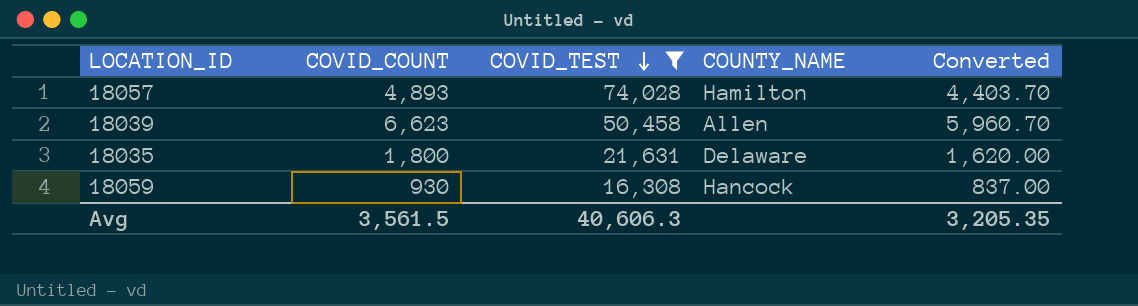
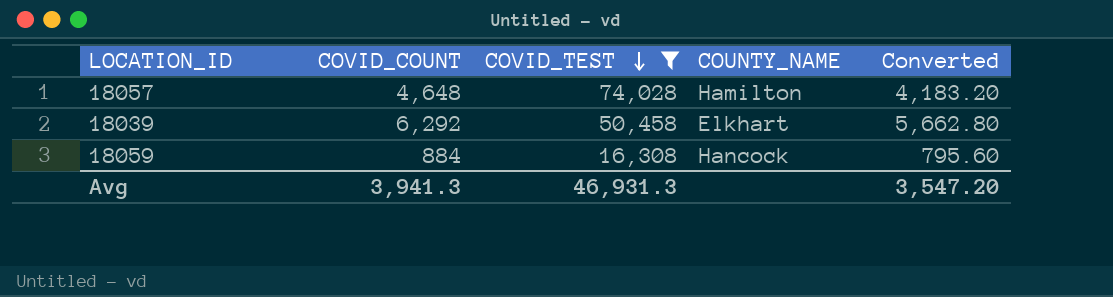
row 18035: 1,800 | 21,631 | Delaware | 1,620.00 -> none
18057 | COVID_COUNT: 4,893 -> 4,648
18057 | Converted: 4,403.70 -> 4,183.20
18039 | COVID_COUNT: 6,623 -> 6,292
18039 | COUNTY_NAME: Allen -> Elkhart
18039 | Converted: 5,960.70 -> 5,662.80
18059 | COVID_COUNT: 930 -> 884
18059 | Converted: 837.00 -> 795.60
Avg | COVID_COUNT: 3,561.5 -> 3,941.3
Avg | COVID_TEST: 40,606.3 -> 46,931.3
Avg | Converted: 3,205.35 -> 3,547.20

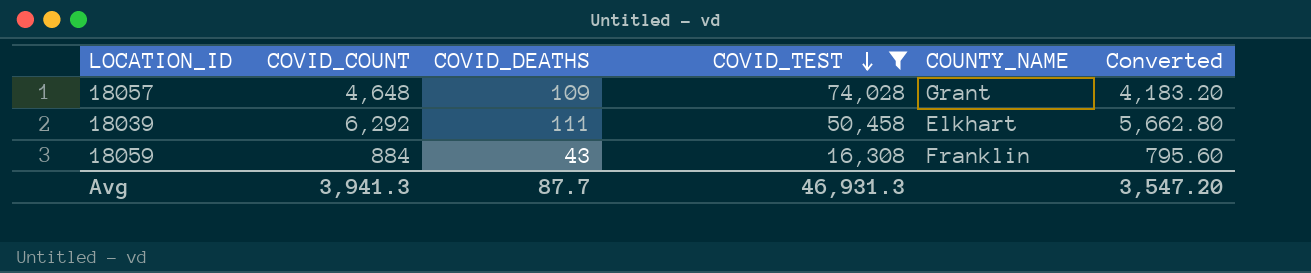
column COVID_DEATHS | position: none -> 3
18057 | COUNTY_NAME: Hamilton -> Grant
18059 | COUNTY_NAME: Hancock -> Franklin

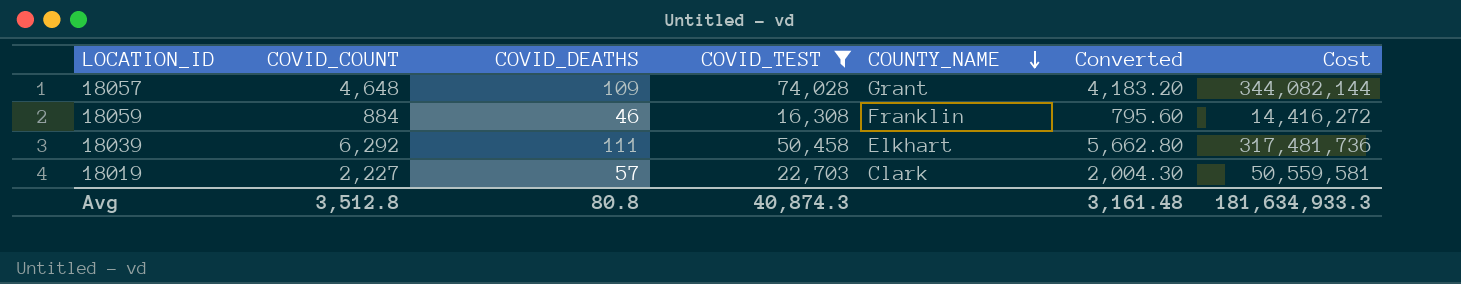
row order: COVID_TEST descending -> COUNTY_NAME descending
column Cost | formula: none -> [COVID_COUNT] * [COVID_TEST]
18059 | COVID_DEATHS: 43 -> 46
row 18019: none -> 2,227 | 57 | 22,703 | Clark | 2,004.30 | 50,559,581
Avg | COVID_COUNT: 3,941.3 -> 3,512.8
Avg | COVID_DEATHS: 87.7 -> 80.8
Avg | COVID_TEST: 46,931.3 -> 40,874.3
Avg | Converted: 3,547.20 -> 3,161.48

